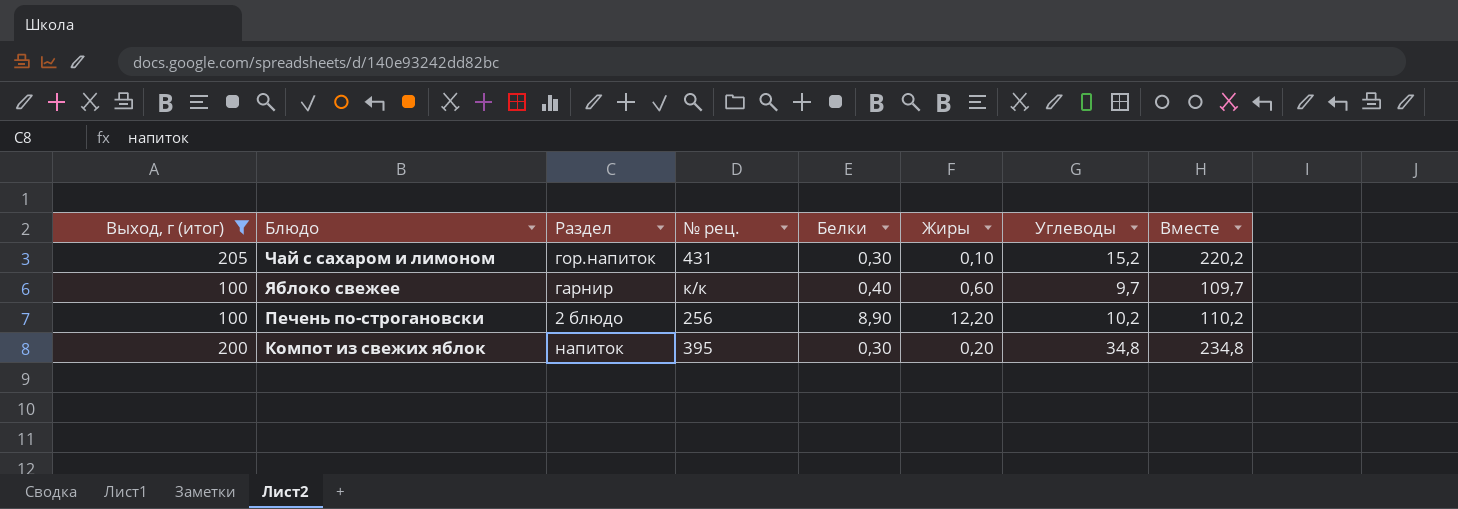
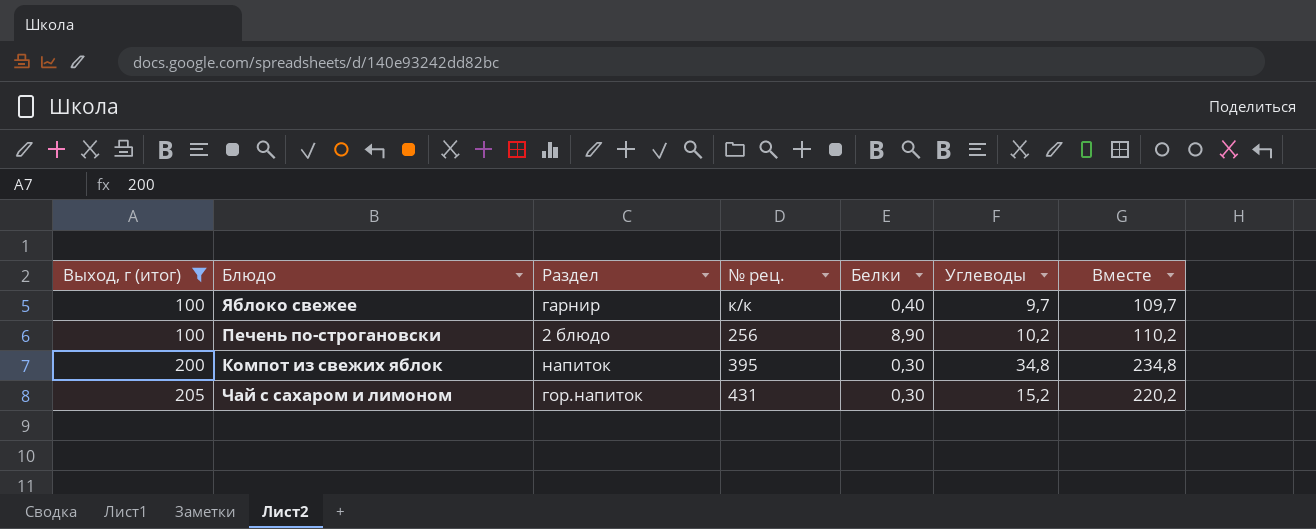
row order: none -> Выход, г (итог) ascending
column Жиры | position: 6 -> none

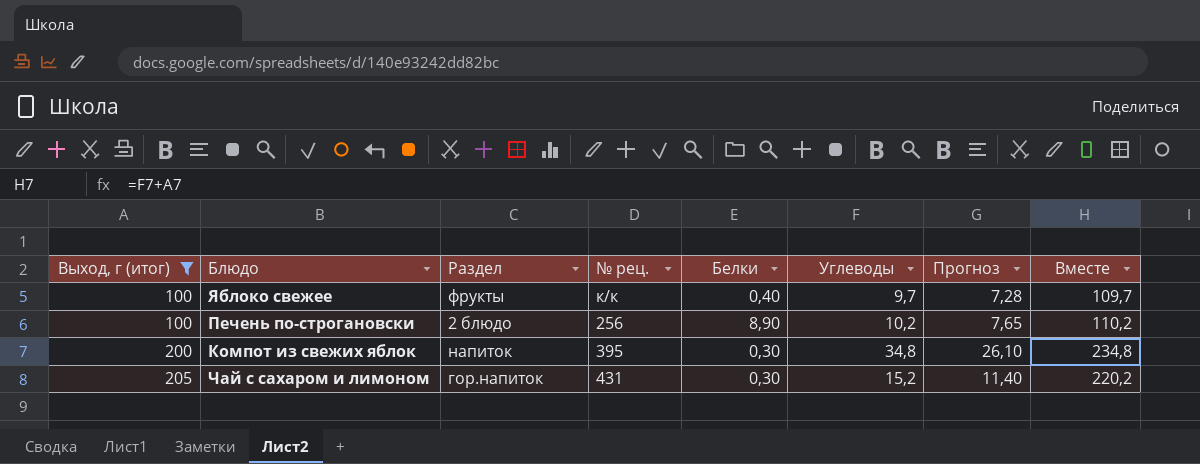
column Прогноз | formula: none -> [Углеводы] * 0,75
Яблоко свежее | Раздел: гарнир -> фрукты

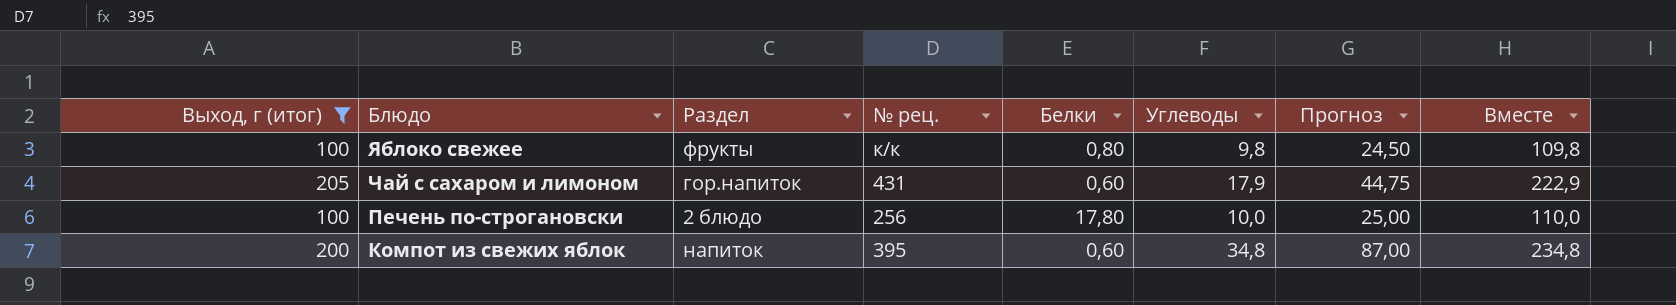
row order: Выход, г (итог) ascending -> Блюдо descending
column Прогноз | formula: [Углеводы] * 0,75 -> [Углеводы] * 2,5
Яблоко свежее | Белки: 0,40 -> 0,80
Яблоко свежее | Углеводы: 9,7 -> 9,8
Яблоко свежее | Вместе: 109,7 -> 109,8
Чай с сахаром и лимоном | Белки: 0,30 -> 0,60
Чай с сахаром и лимоном | Углеводы: 15,2 -> 17,9
Чай с сахаром и лимоном | Вместе: 220,2 -> 222,9
Печень по-строгановски | Белки: 8,90 -> 17,80
Печень по-строгановски | Углеводы: 10,2 -> 10,0
Печень по-строгановски | Вместе: 110,2 -> 110,0
Компот из свежих яблок | Белки: 0,30 -> 0,60

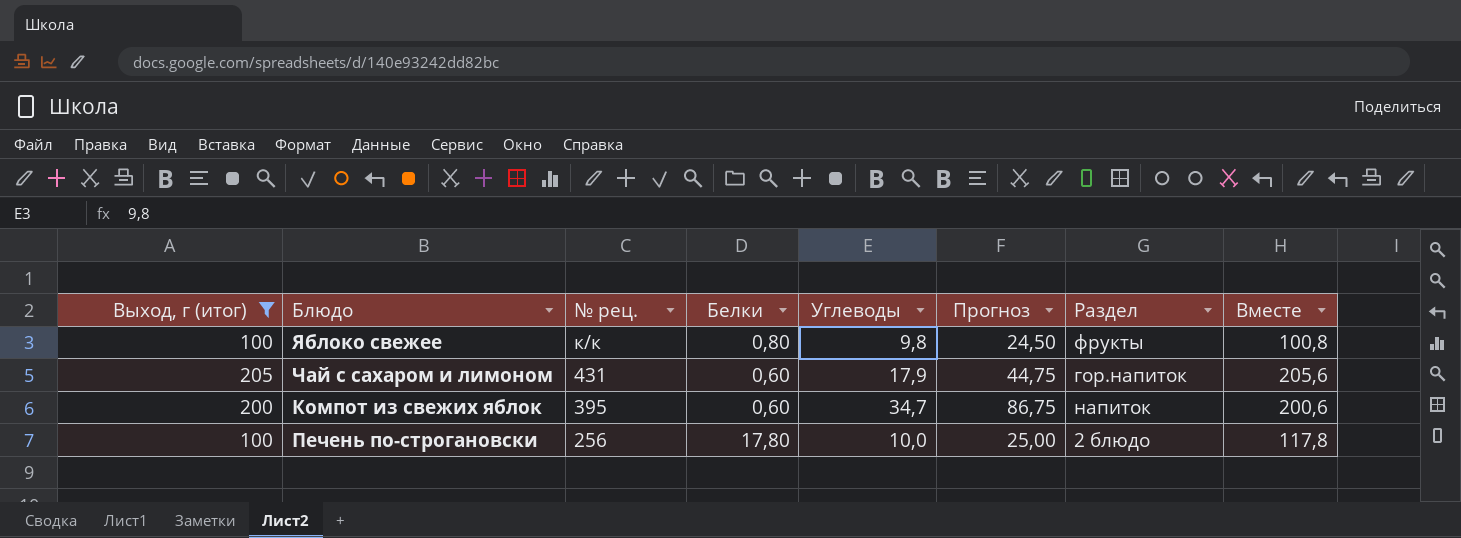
row order: Блюдо descending -> № рец. descending
column Раздел | position: 3 -> 7
column Вместе | formula: [Выход, г (итог)] + [Углеводы] -> [Выход, г (итог)] + [Белки]
Компот из свежих яблок | Углеводы: 34,8 -> 34,7
Компот из свежих яблок | Прогноз: 87,00 -> 86,75

